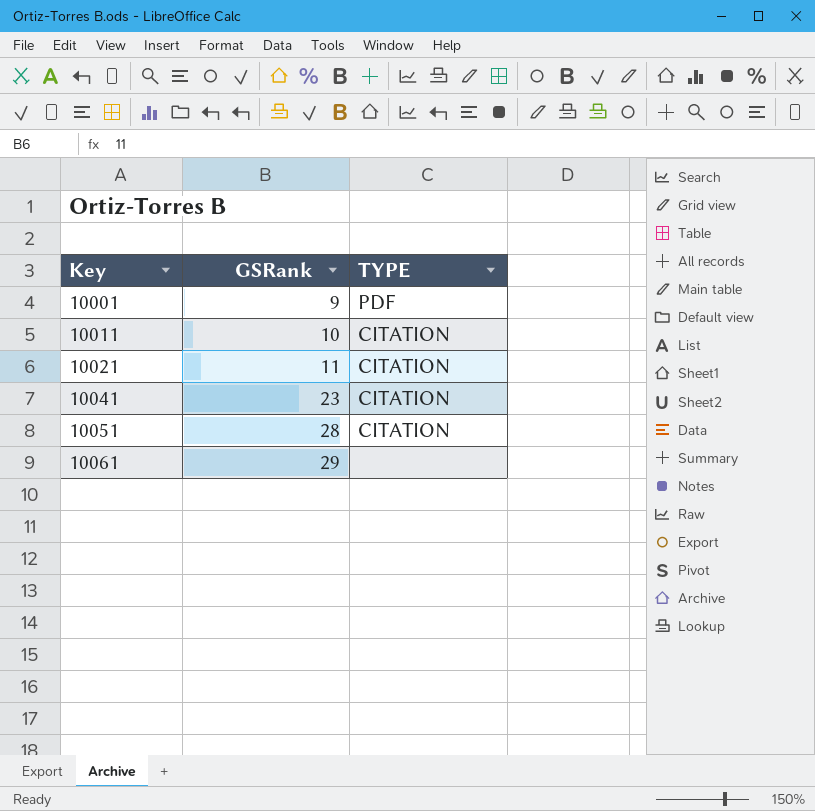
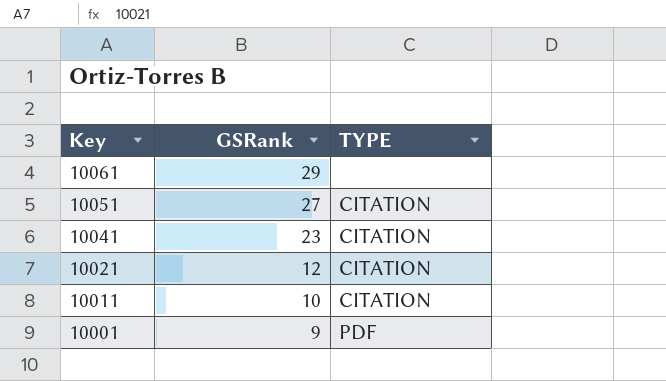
row order: Key ascending -> Key descending
10051 | GSRank: 28 -> 27
10021 | GSRank: 11 -> 12

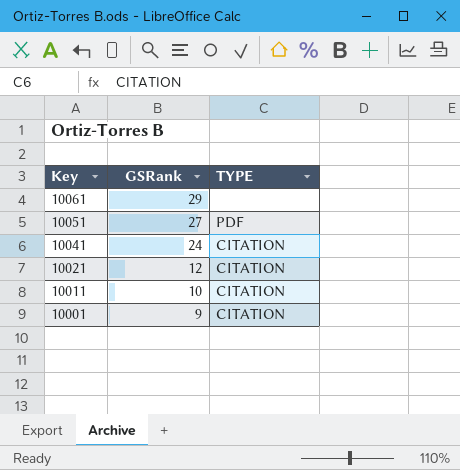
10051 | TYPE: CITATION -> PDF
10041 | GSRank: 23 -> 24
10001 | TYPE: PDF -> CITATION

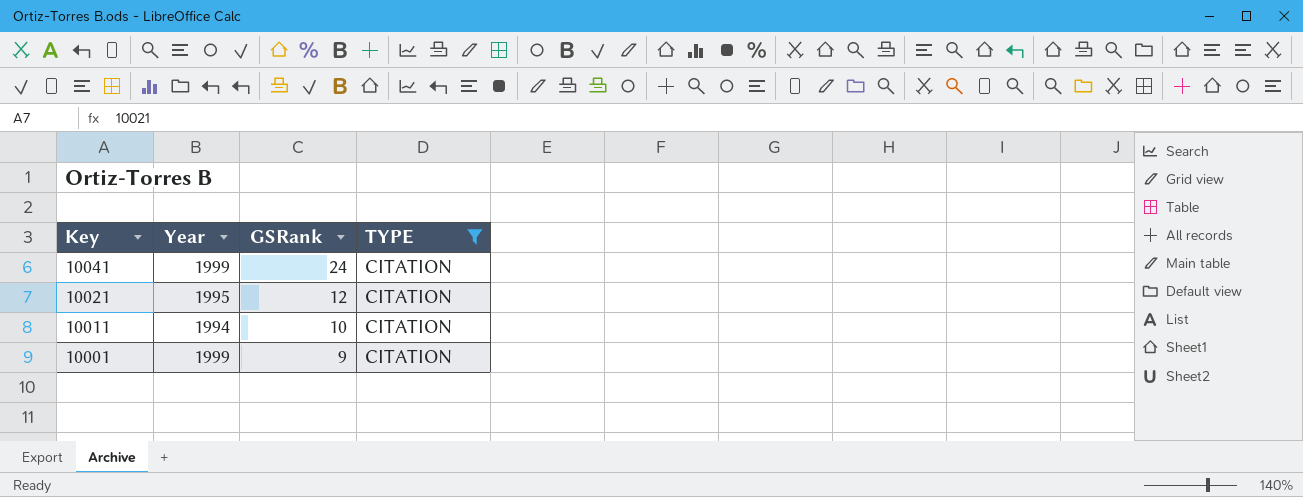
filter: none -> TYPE = CITATION
column Year | position: none -> 2

